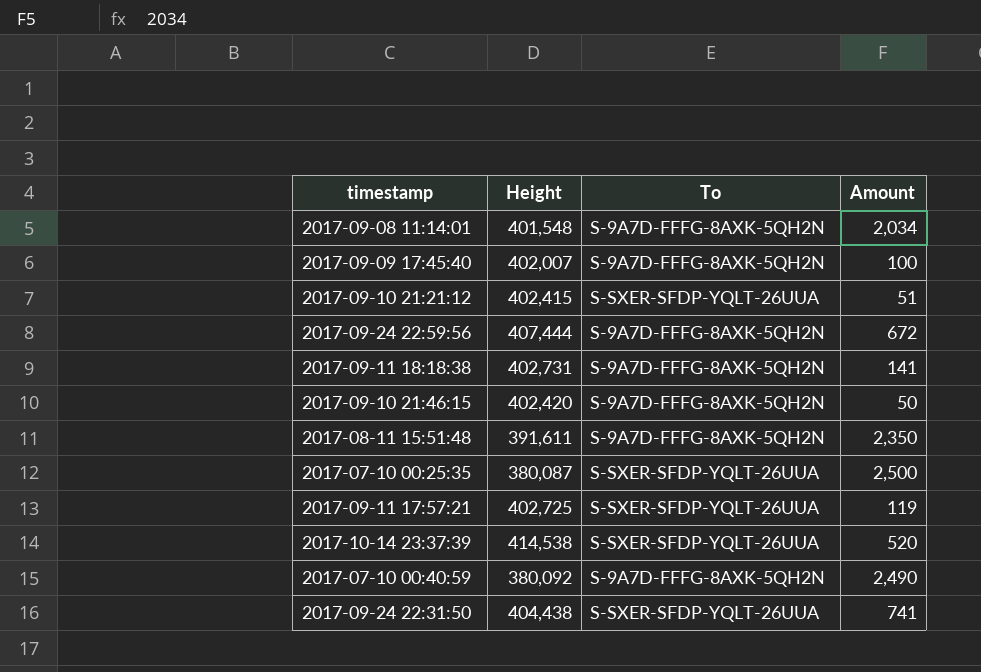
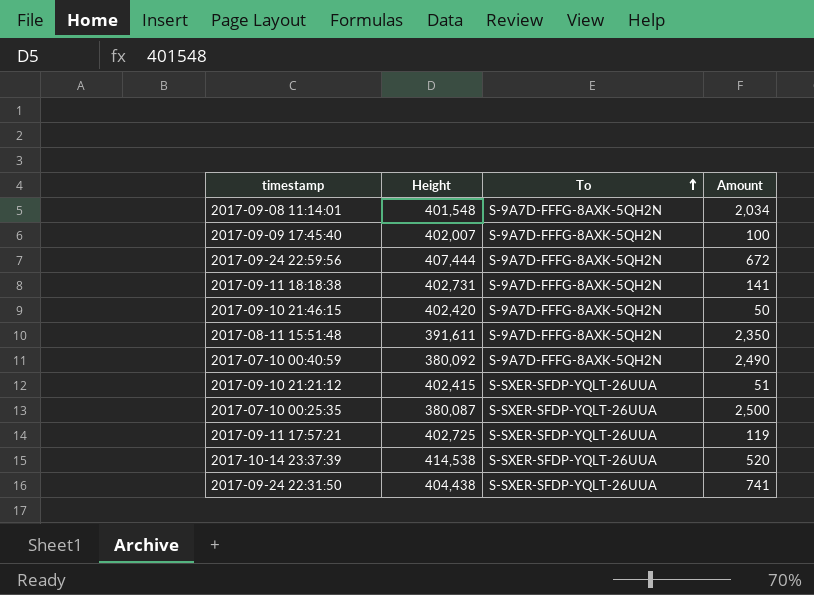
row order: none -> To ascending

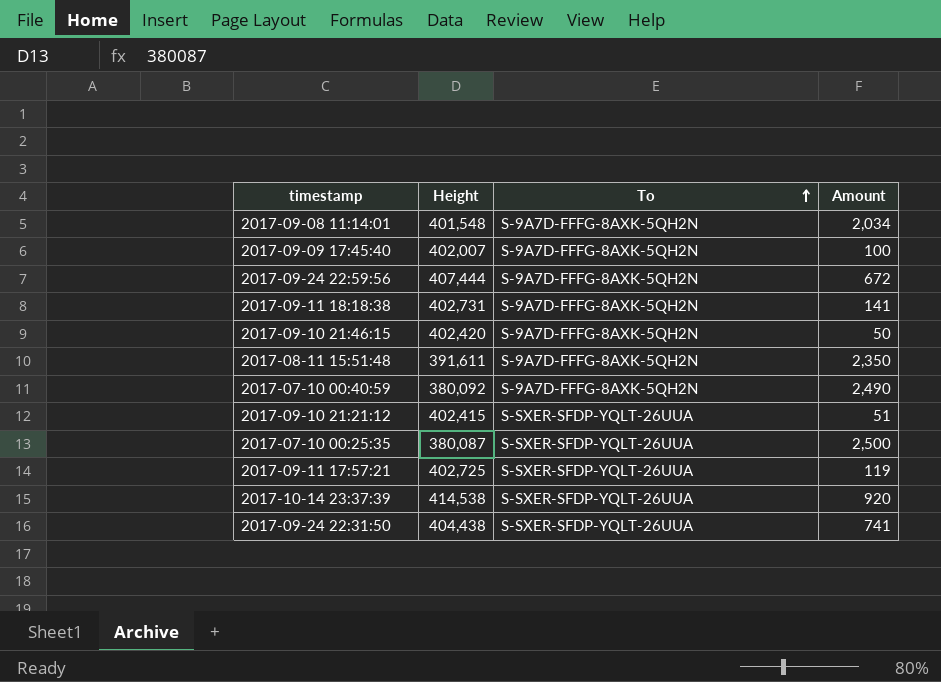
2017-10-14 23:37:39 | Amount: 520 -> 920

